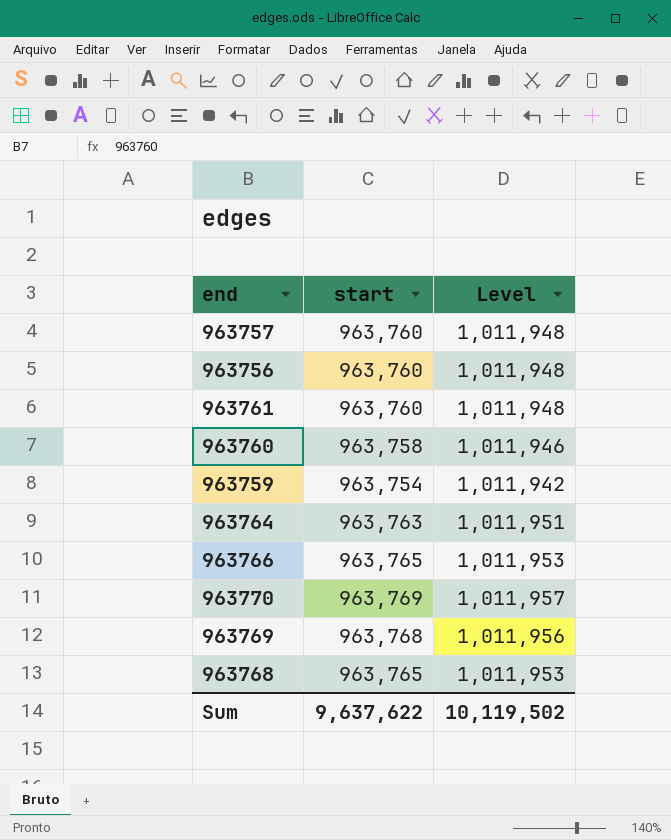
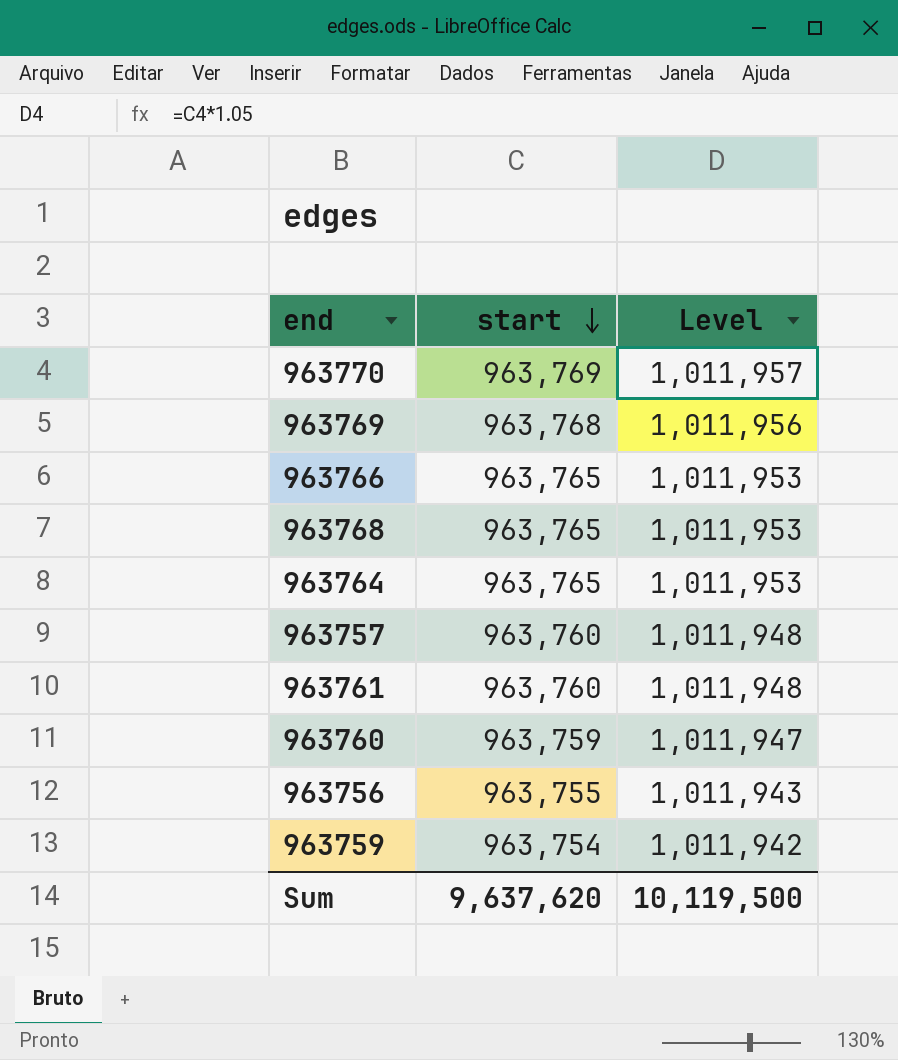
row order: none -> start descending
963764 | start: 963,763 -> 963,765
963764 | Level: 1,011,951 -> 1,011,953
963760 | start: 963,758 -> 963,759
963760 | Level: 1,011,946 -> 1,011,947
963756 | start: 963,760 -> 963,755
963756 | Level: 1,011,948 -> 1,011,943
Sum | start: 9,637,622 -> 9,637,620
Sum | Level: 10,119,502 -> 10,119,500

